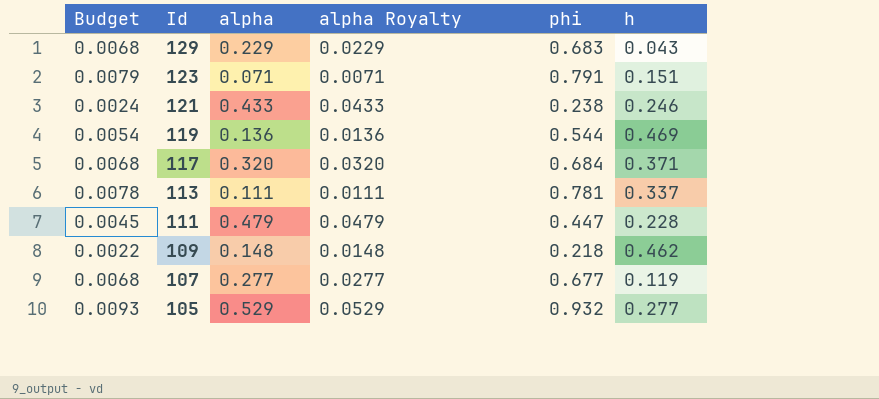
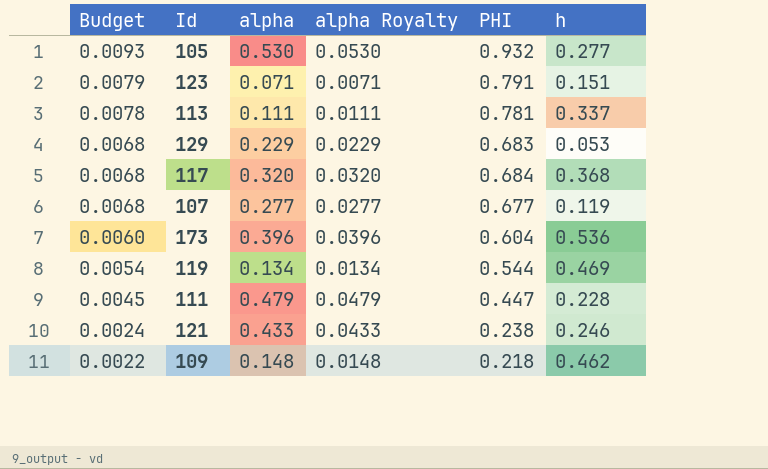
row order: Id descending -> Budget descending
column name: phi -> PHI
105 | alpha: 0.529 -> 0.530
105 | alpha Royalty: 0.0529 -> 0.0530
129 | h: 0.043 -> 0.053
117 | h: 0.371 -> 0.368
row 173: none -> 0.0060 | 0.396 | 0.0396 | 0.604 | 0.536
119 | alpha: 0.136 -> 0.134
119 | alpha Royalty: 0.0136 -> 0.0134

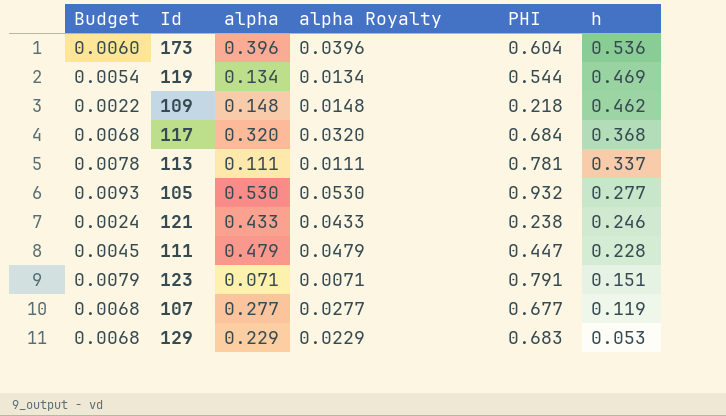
row order: Budget descending -> h descending

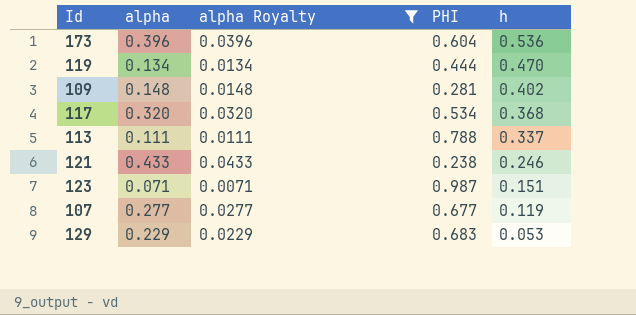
filter: none -> alpha Royalty <= 0.0433
column Budget | formula: [PHI] * 0.01 -> none
119 | PHI: 0.544 -> 0.444
119 | h: 0.469 -> 0.470
109 | PHI: 0.218 -> 0.281
109 | h: 0.462 -> 0.402
117 | PHI: 0.684 -> 0.534
113 | PHI: 0.781 -> 0.788
123 | PHI: 0.791 -> 0.987

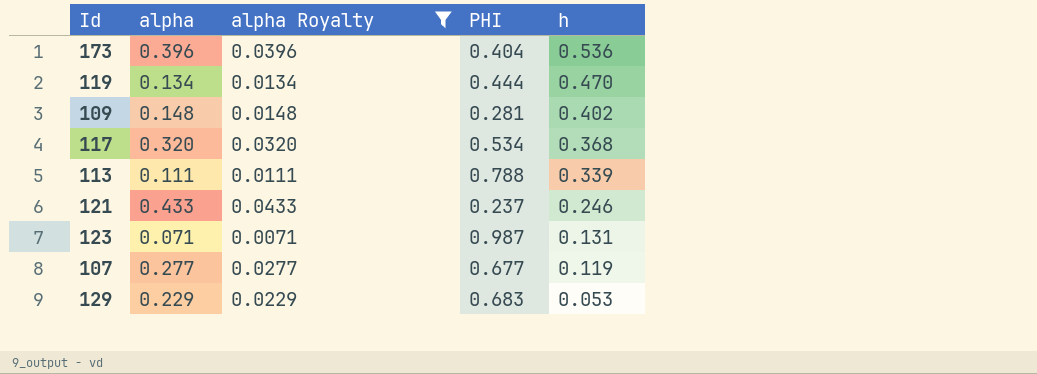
173 | PHI: 0.604 -> 0.404
113 | h: 0.337 -> 0.339
121 | PHI: 0.238 -> 0.237
123 | h: 0.151 -> 0.131

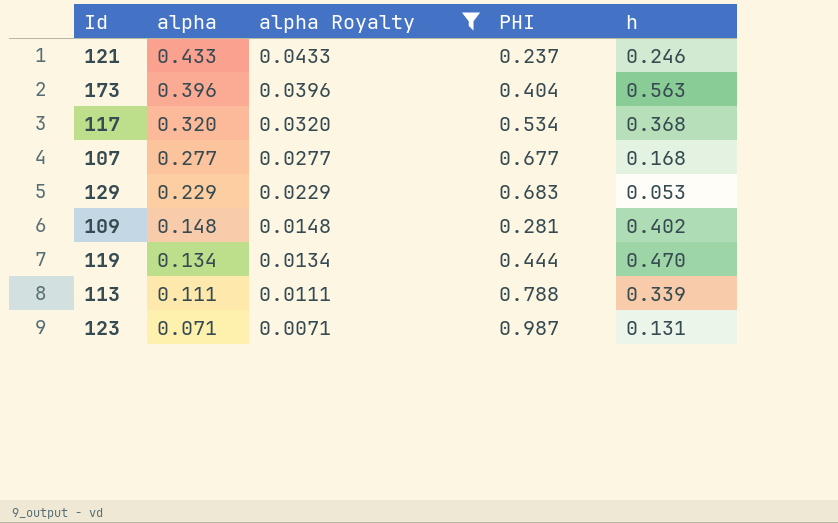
row order: h descending -> alpha descending
173 | h: 0.536 -> 0.563
107 | h: 0.119 -> 0.168

